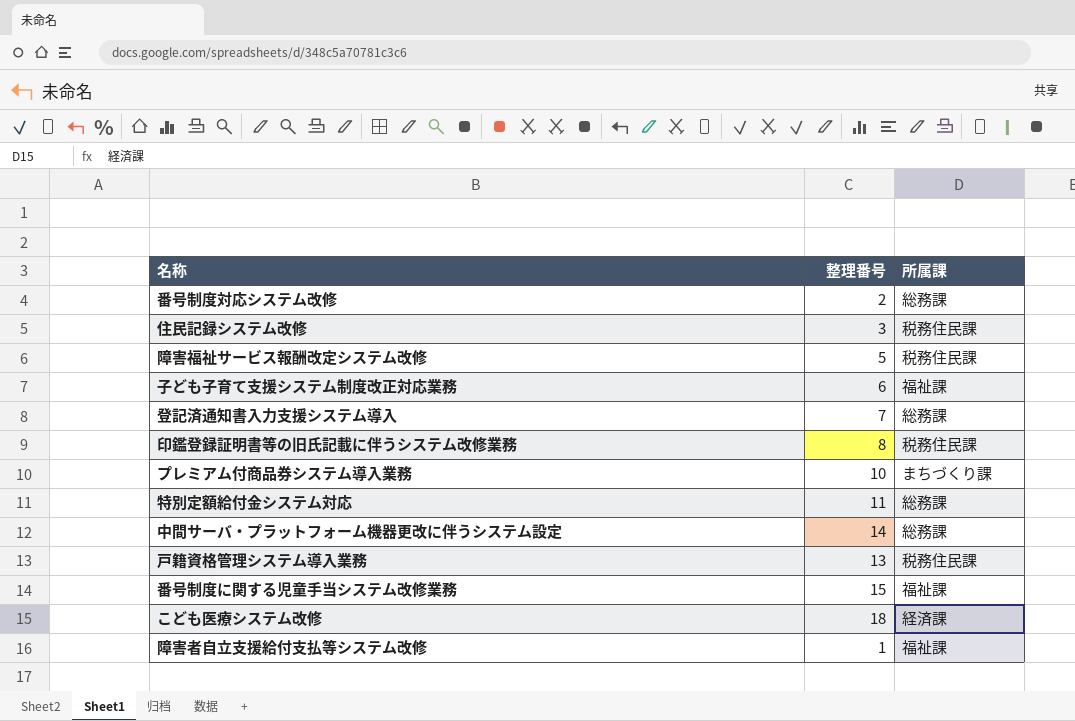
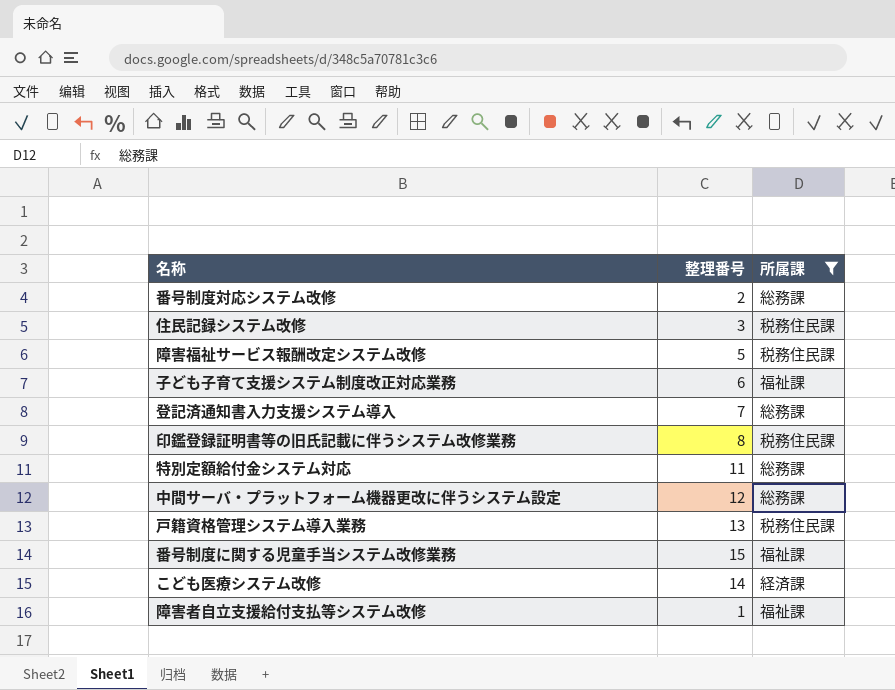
filter: none -> 所属課 != まちづくり課
中間サーバ・プラットフォーム機器更改に伴うシステム設定 | 整理番号: 14 -> 12
こども医療システム改修 | 整理番号: 18 -> 14

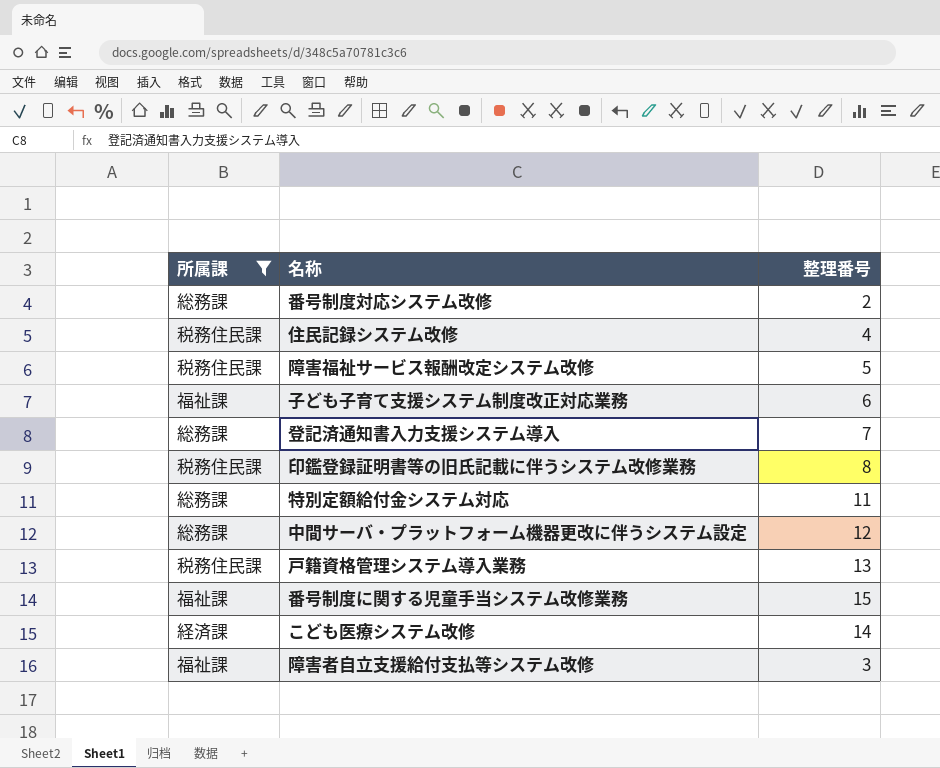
column 所属課 | position: 3 -> 1
住民記録システム改修 | 整理番号: 3 -> 4
障害者自立支援給付支払等システム改修 | 整理番号: 1 -> 3

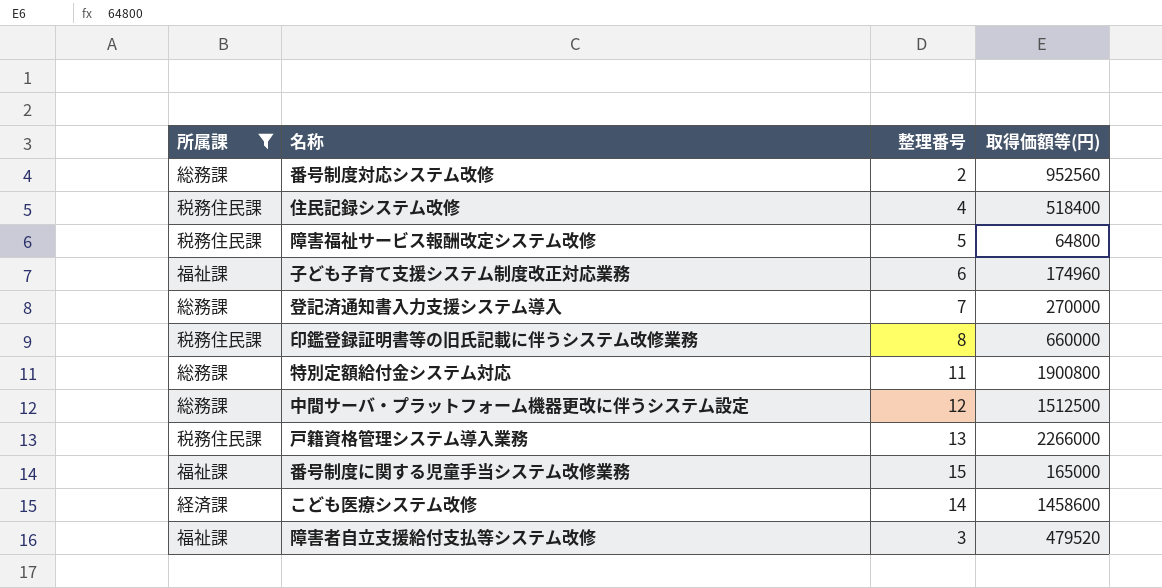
column 取得価額等(円) | position: none -> 4

